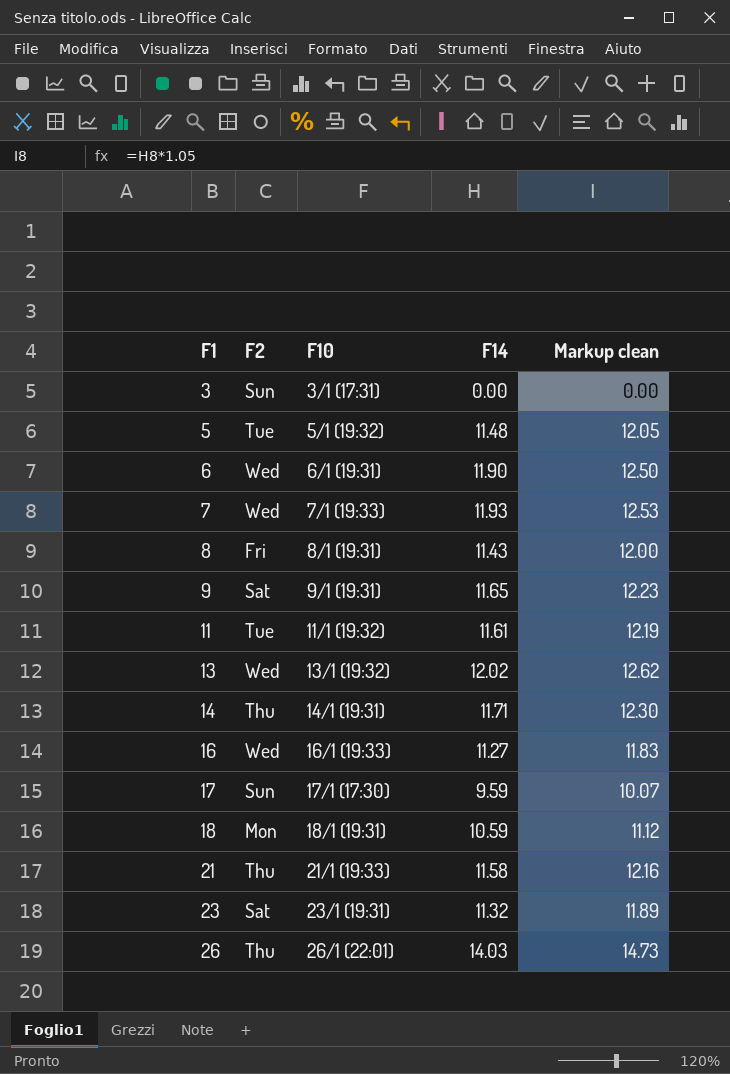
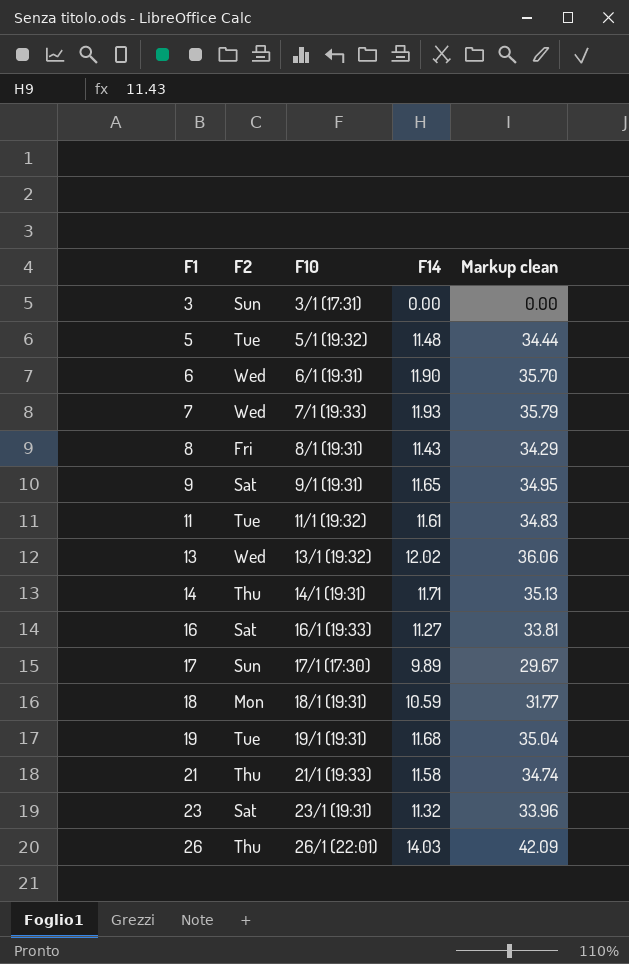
column Markup clean | formula: [F14] * 1.05 -> [F14] * 3
16 | F2: Wed -> Sat
17 | F14: 9.59 -> 9.89
row 19: none -> Tue | 19/1 (19:31) | 11.68 | 35.04

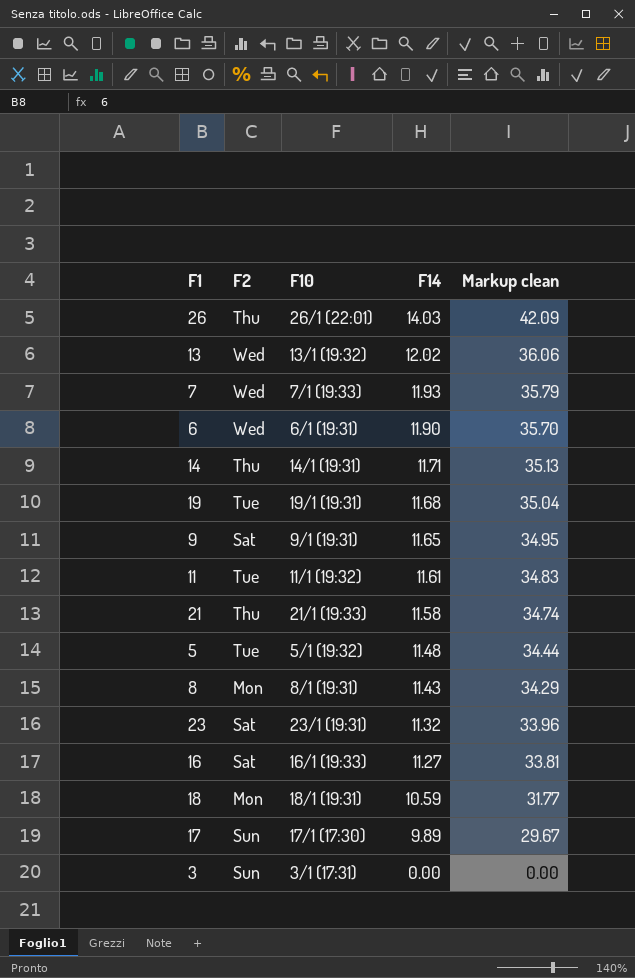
row order: F1 ascending -> F14 descending
8 | F2: Fri -> Mon

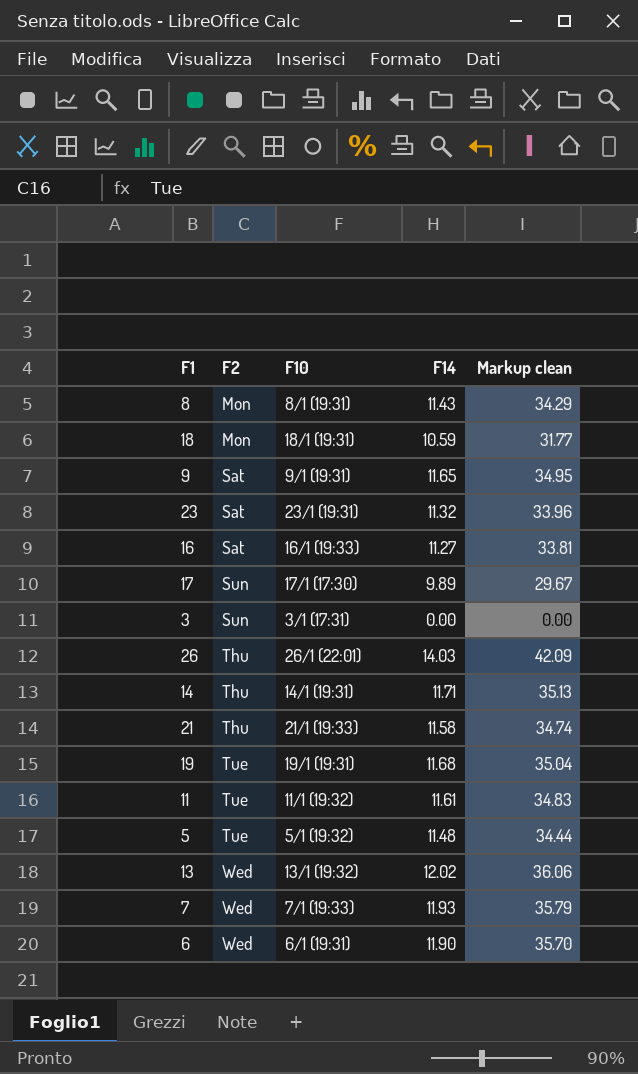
row order: F14 descending -> F2 ascending

